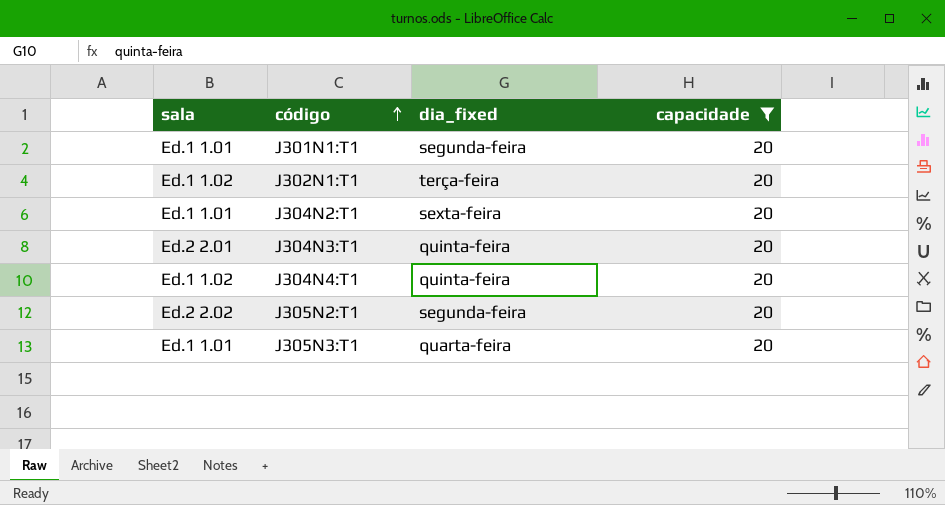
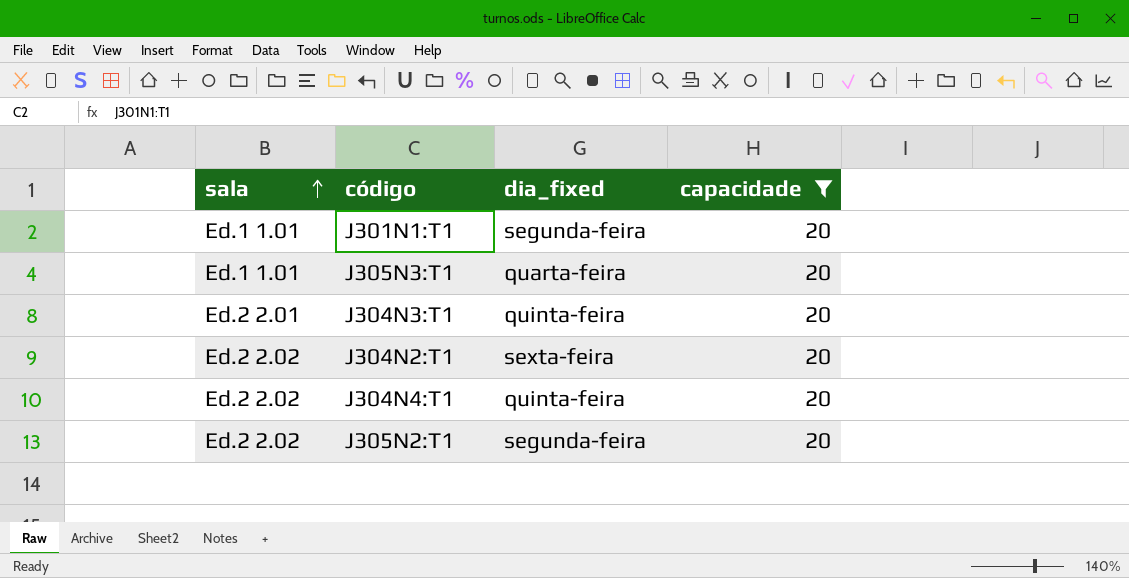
row order: código ascending -> sala ascending
row J302N1:T1: Ed.1 1.02 | terça-feira | 20 -> none
J304N2:T1 | sala: Ed.1 1.01 -> Ed.2 2.02
J304N4:T1 | sala: Ed.1 1.02 -> Ed.2 2.02

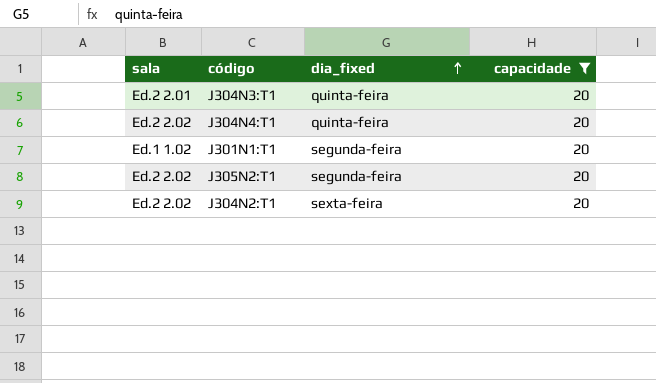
row order: sala ascending -> dia_fixed ascending
row J305N3:T1: Ed.1 1.01 | quarta-feira | 20 -> none
J301N1:T1 | sala: Ed.1 1.01 -> Ed.1 1.02

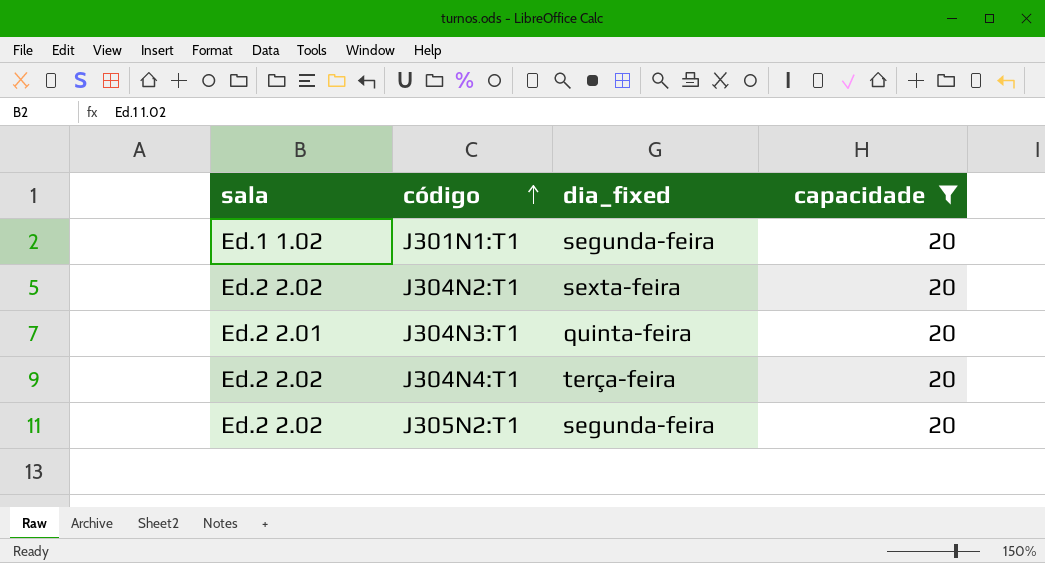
row order: dia_fixed ascending -> código ascending
J304N4:T1 | dia_fixed: quinta-feira -> terça-feira

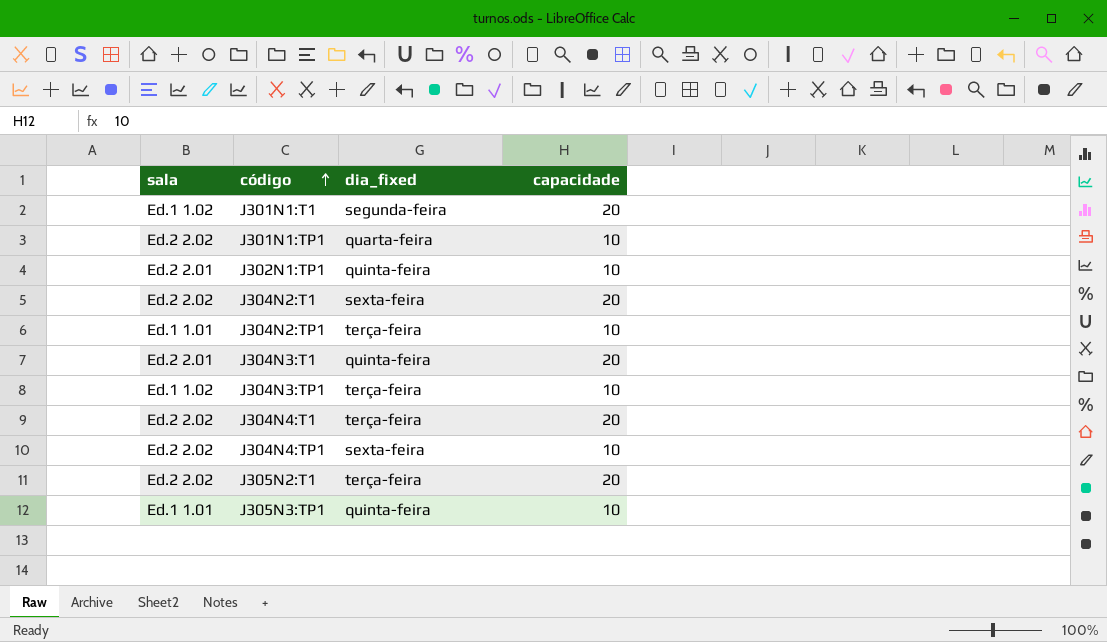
filter: capacidade = 20 -> none
J305N2:T1 | dia_fixed: segunda-feira -> terça-feira

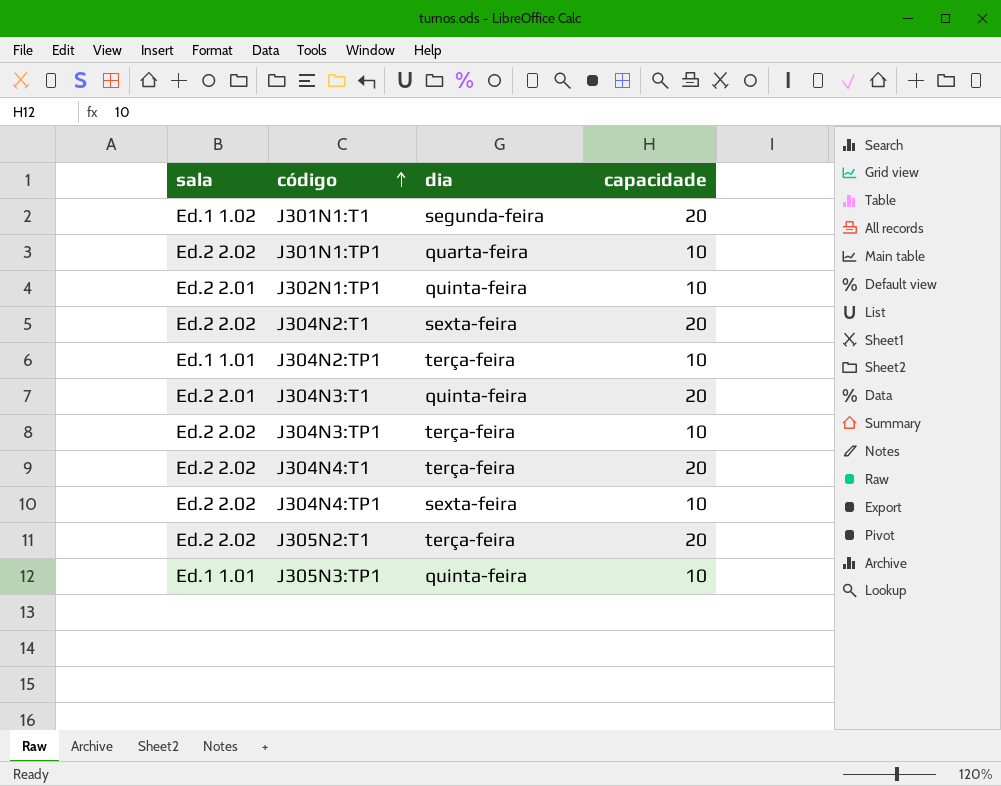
column name: dia_fixed -> dia
J304N3:TP1 | sala: Ed.1 1.02 -> Ed.2 2.02

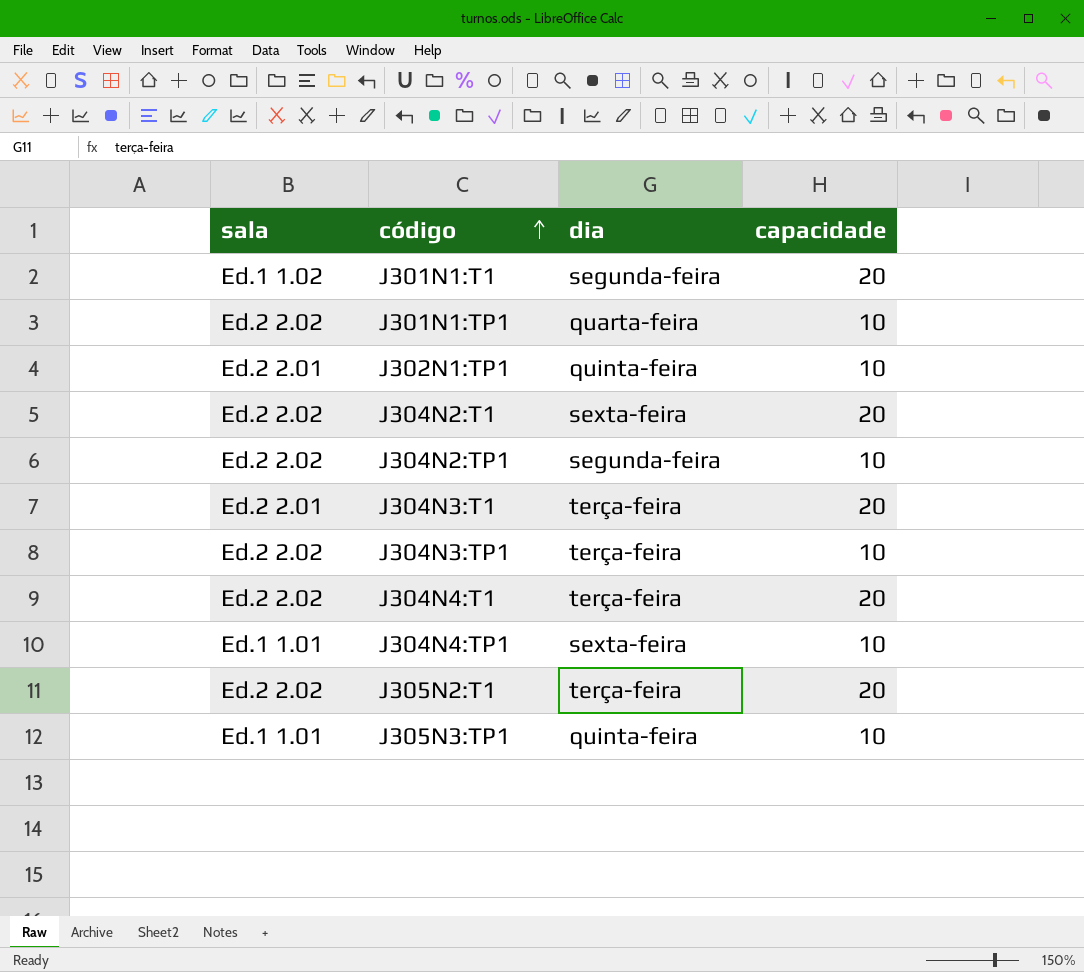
J304N2:TP1 | sala: Ed.1 1.01 -> Ed.2 2.02
J304N2:TP1 | dia: terça-feira -> segunda-feira
J304N3:T1 | dia: quinta-feira -> terça-feira
J304N4:TP1 | sala: Ed.2 2.02 -> Ed.1 1.01

